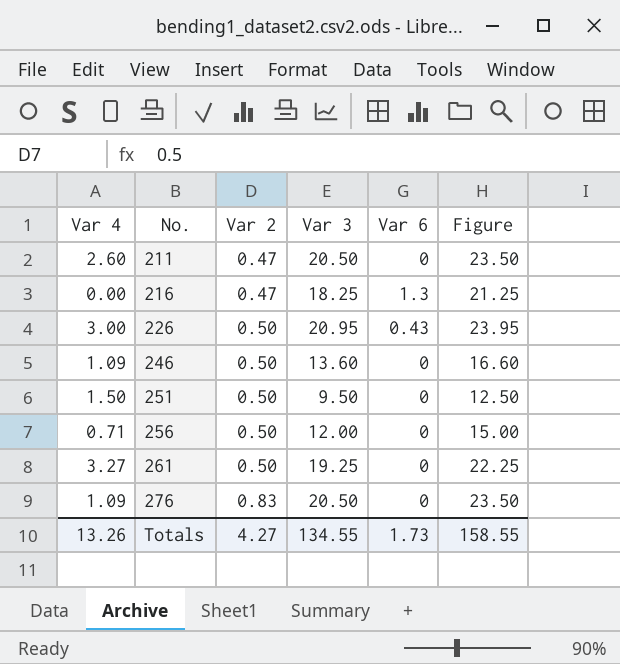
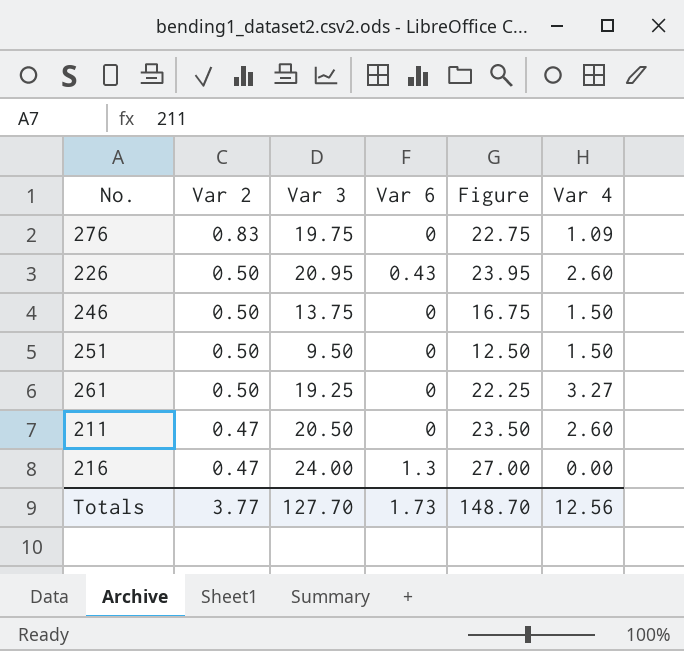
row order: No. ascending -> Var 2 descending
column Var 4 | position: 1 -> 6
row 256: 0.71 | 0.50 | 12.00 | 0 | 15.00 -> none
276 | Var 3: 20.50 -> 19.75
276 | Figure: 23.50 -> 22.75
226 | Var 4: 3.00 -> 2.60
246 | Var 3: 13.60 -> 13.75
246 | Figure: 16.60 -> 16.75
246 | Var 4: 1.09 -> 1.50
216 | Var 3: 18.25 -> 24.00
216 | Figure: 21.25 -> 27.00
Totals | Var 2: 4.27 -> 3.77
Totals | Var 3: 134.55 -> 127.70
Totals | Figure: 158.55 -> 148.70
Totals | Var 4: 13.26 -> 12.56

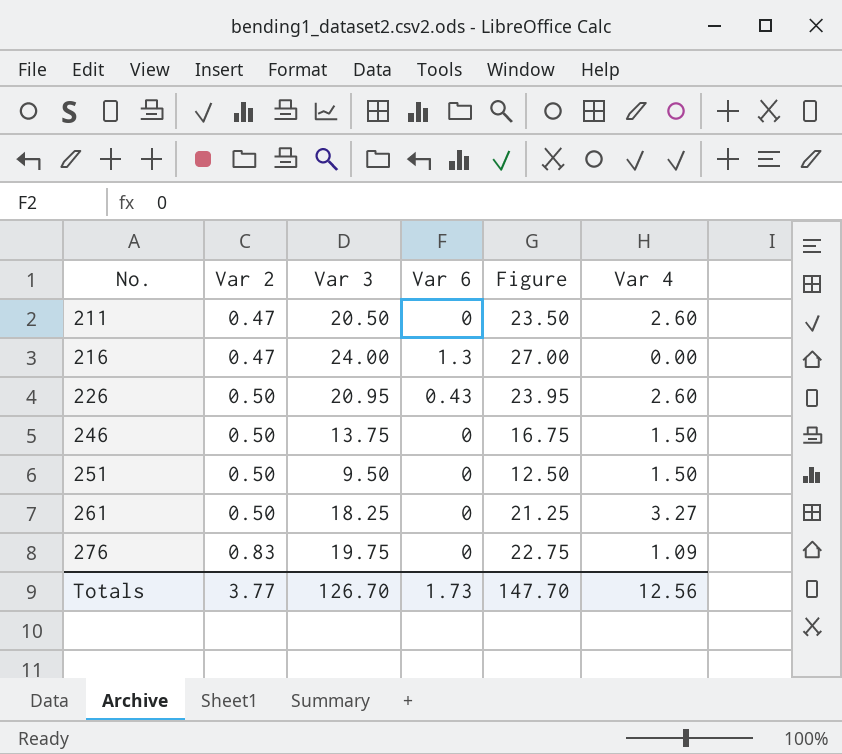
row order: Var 2 descending -> No. ascending
261 | Var 3: 19.25 -> 18.25
261 | Figure: 22.25 -> 21.25
Totals | Var 3: 127.70 -> 126.70
Totals | Figure: 148.70 -> 147.70

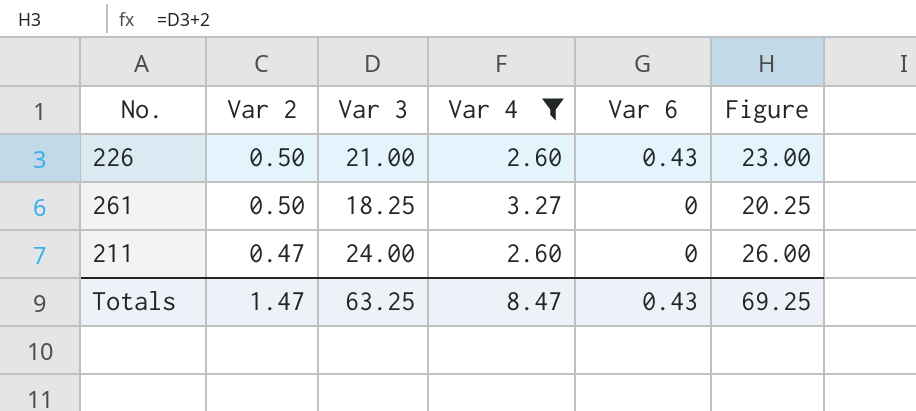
filter: none -> Var 4 >= 2.60
row order: No. ascending -> Var 2 descending
column Var 4 | position: 6 -> 4
column Figure | formula: [Var 3] + 3 -> [Var 3] + 2
226 | Var 3: 20.95 -> 21.00
211 | Var 3: 20.50 -> 24.00
Totals | Var 2: 3.77 -> 1.47
Totals | Var 3: 126.70 -> 63.25
Totals | Var 4: 12.56 -> 8.47
Totals | Var 6: 1.73 -> 0.43
Totals | Figure: 147.70 -> 69.25

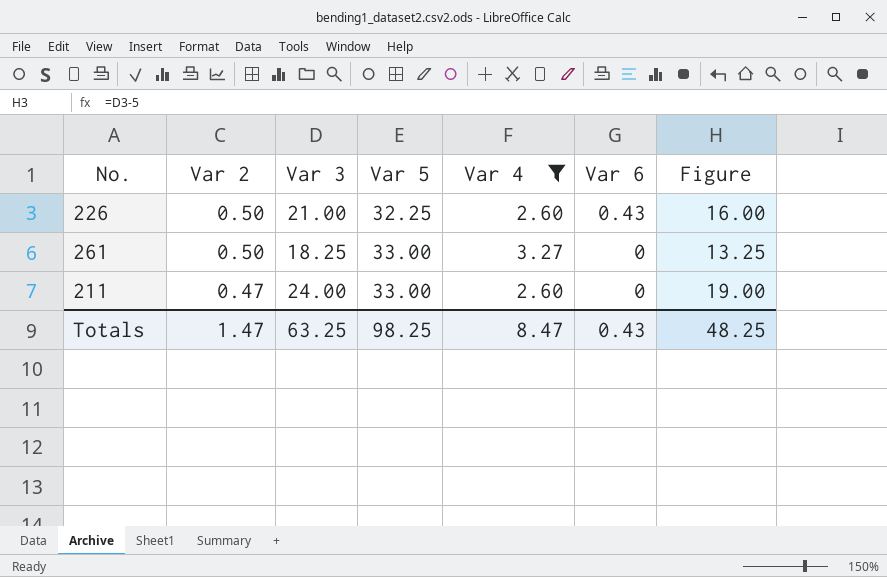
column Var 5 | position: none -> 4
column Figure | formula: [Var 3] + 2 -> [Var 3] - 5
Totals | Figure: 69.25 -> 48.25

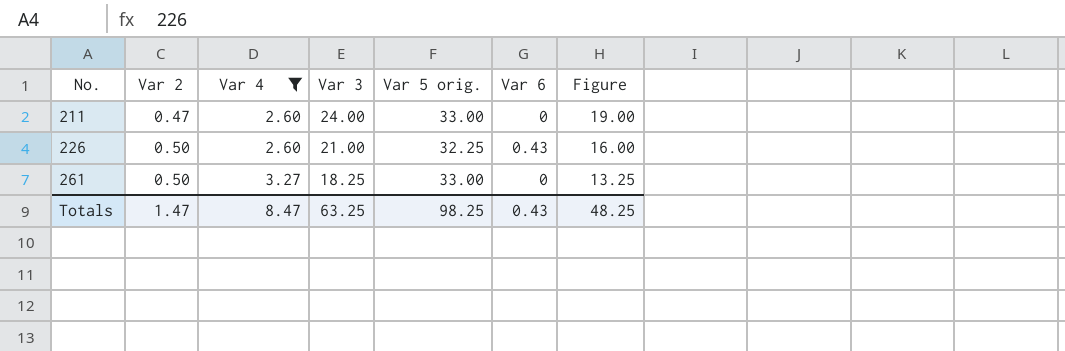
row order: Var 2 descending -> No. ascending
column Var 4 | position: 5 -> 3
column name: Var 5 -> Var 5 orig.

